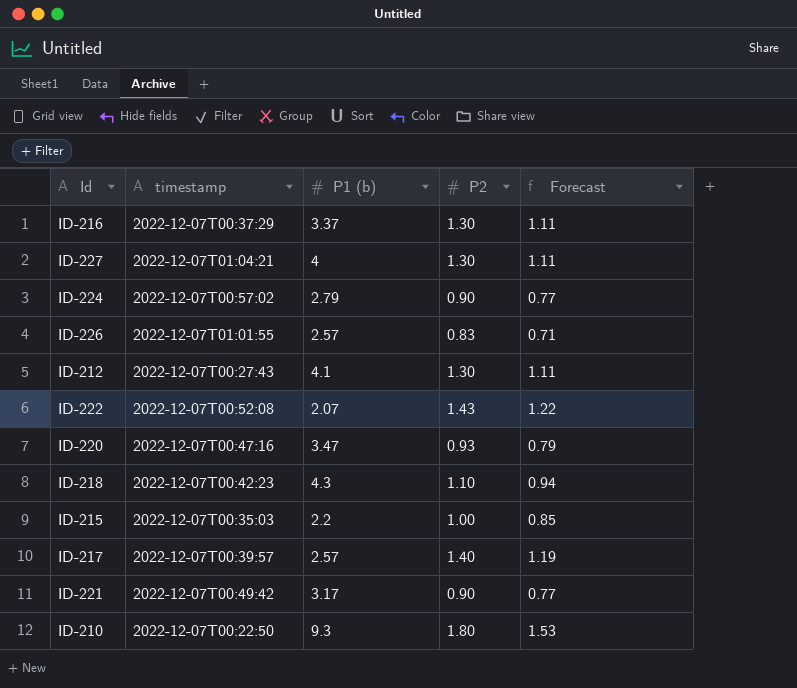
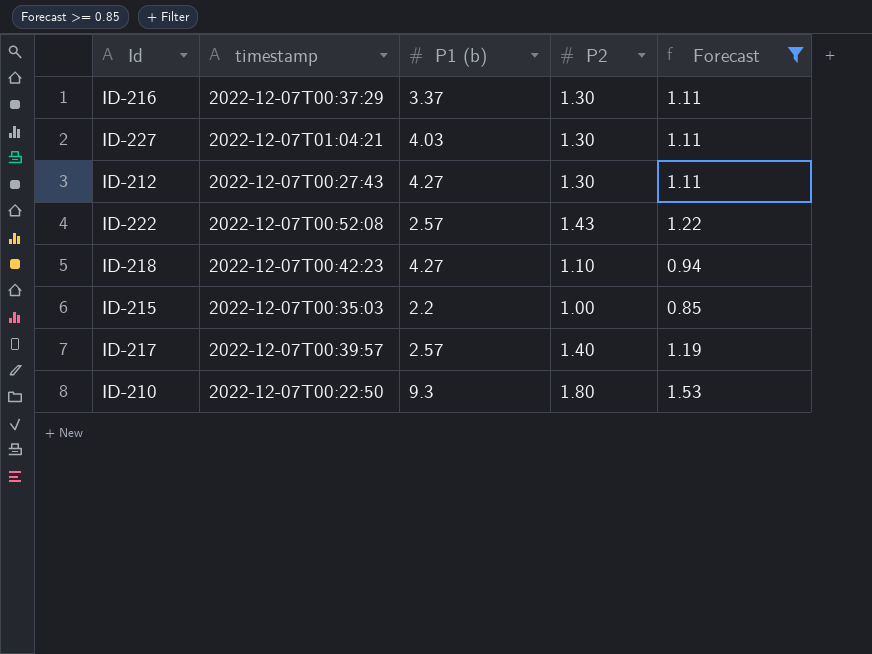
filter: none -> Forecast >= 0.85
ID-227 | P1 (b): 4 -> 4.03
ID-212 | P1 (b): 4.1 -> 4.27
ID-222 | P1 (b): 2.07 -> 2.57
ID-218 | P1 (b): 4.3 -> 4.27

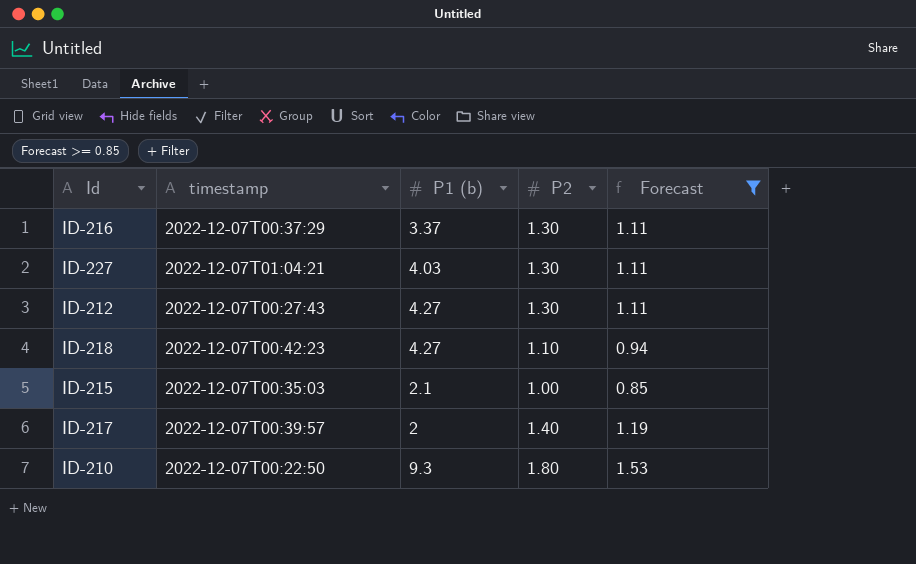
row ID-222: 2022-12-07T00:52:08 | 2.57 | 1.43 | 1.22 -> none
ID-215 | P1 (b): 2.2 -> 2.1
ID-217 | P1 (b): 2.57 -> 2

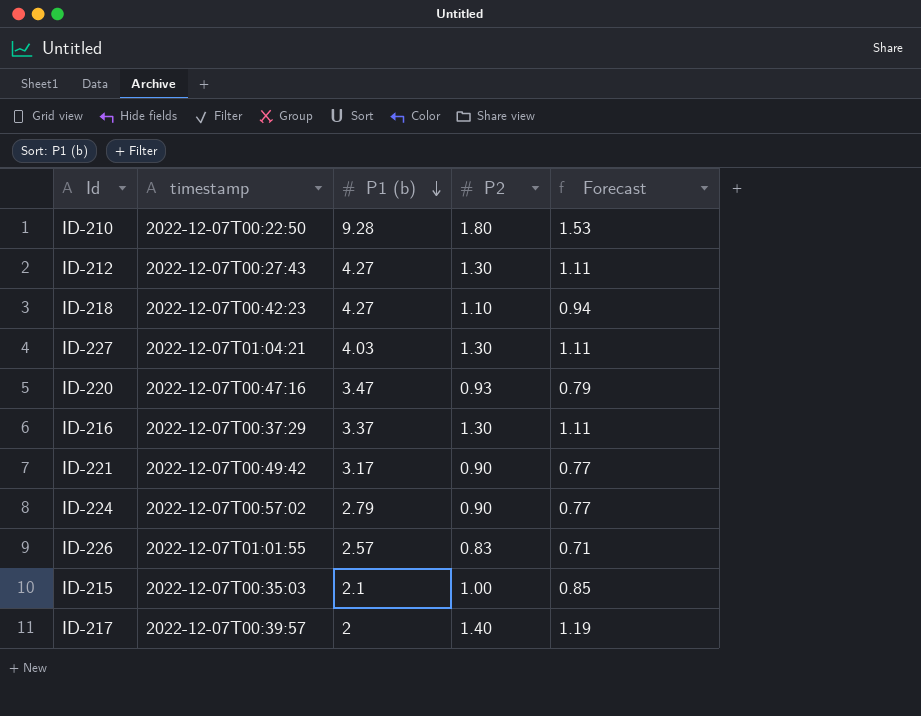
filter: Forecast >= 0.85 -> none
row order: none -> P1 (b) descending
ID-210 | P1 (b): 9.3 -> 9.28

